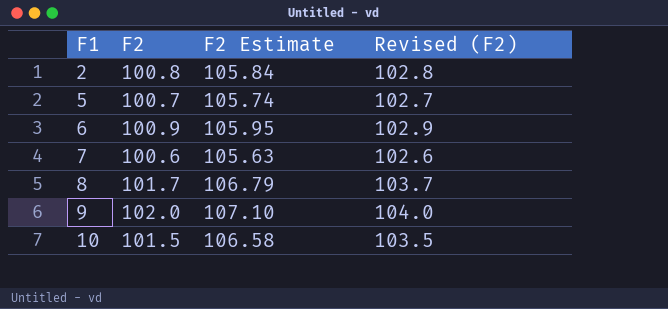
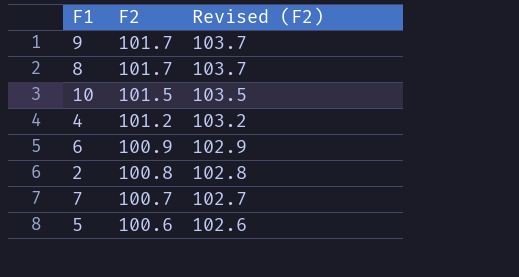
row order: F1 ascending -> F2 descending
column F2 Estimate | formula: [F2] * 1.05 -> none
9 | F2: 102.0 -> 101.7
9 | Revised (F2): 104.0 -> 103.7
row 4: none -> 101.2 | 103.2
7 | F2: 100.6 -> 100.7
7 | Revised (F2): 102.6 -> 102.7
5 | F2: 100.7 -> 100.6
5 | Revised (F2): 102.7 -> 102.6

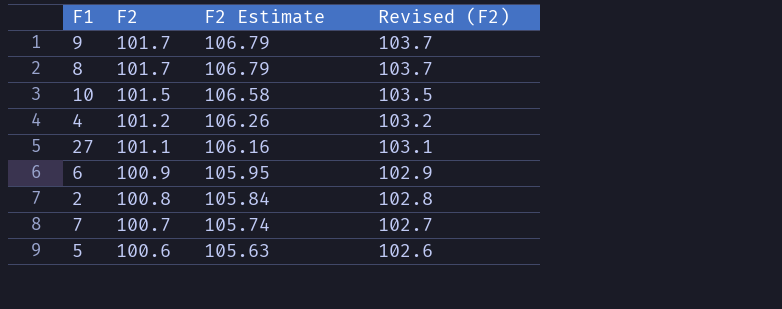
column F2 Estimate | formula: none -> [F2] * 1.05
row 27: none -> 101.1 | 106.16 | 103.1

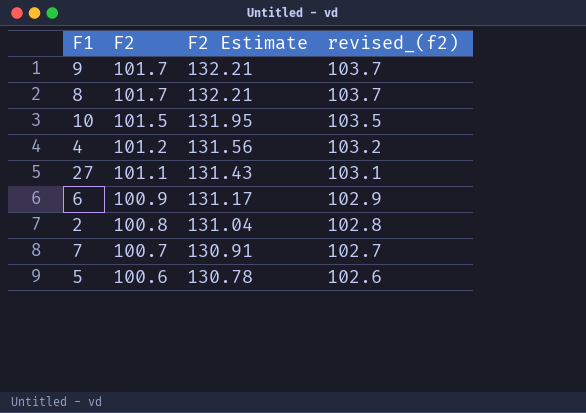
column F2 Estimate | formula: [F2] * 1.05 -> [F2] * 1.3
column name: Revised (F2) -> revised_(f2)

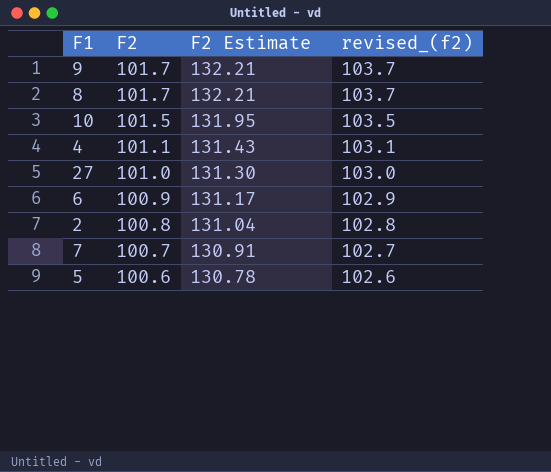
4 | F2: 101.2 -> 101.1
4 | F2 Estimate: 131.56 -> 131.43
4 | revised_(f2): 103.2 -> 103.1
27 | F2: 101.1 -> 101.0
27 | F2 Estimate: 131.43 -> 131.30
27 | revised_(f2): 103.1 -> 103.0

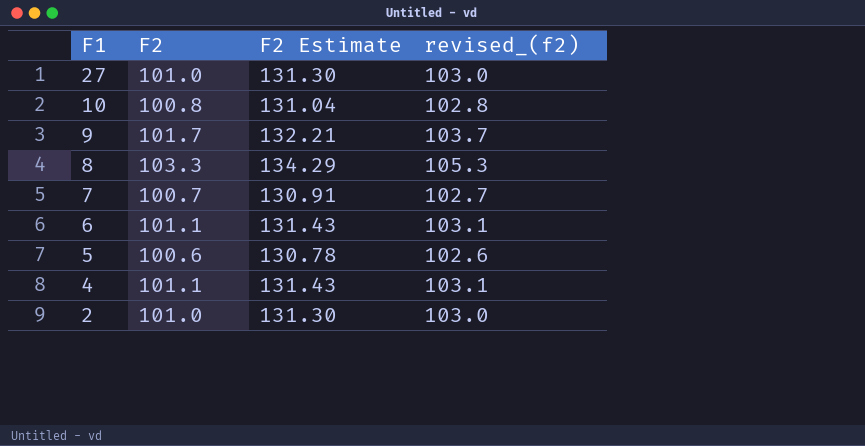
row order: F2 descending -> F1 descending
10 | F2: 101.5 -> 100.8
10 | F2 Estimate: 131.95 -> 131.04
10 | revised_(f2): 103.5 -> 102.8
8 | F2: 101.7 -> 103.3
8 | F2 Estimate: 132.21 -> 134.29
8 | revised_(f2): 103.7 -> 105.3
6 | F2: 100.9 -> 101.1
6 | F2 Estimate: 131.17 -> 131.43
6 | revised_(f2): 102.9 -> 103.1
2 | F2: 100.8 -> 101.0
2 | F2 Estimate: 131.04 -> 131.30
2 | revised_(f2): 102.8 -> 103.0

